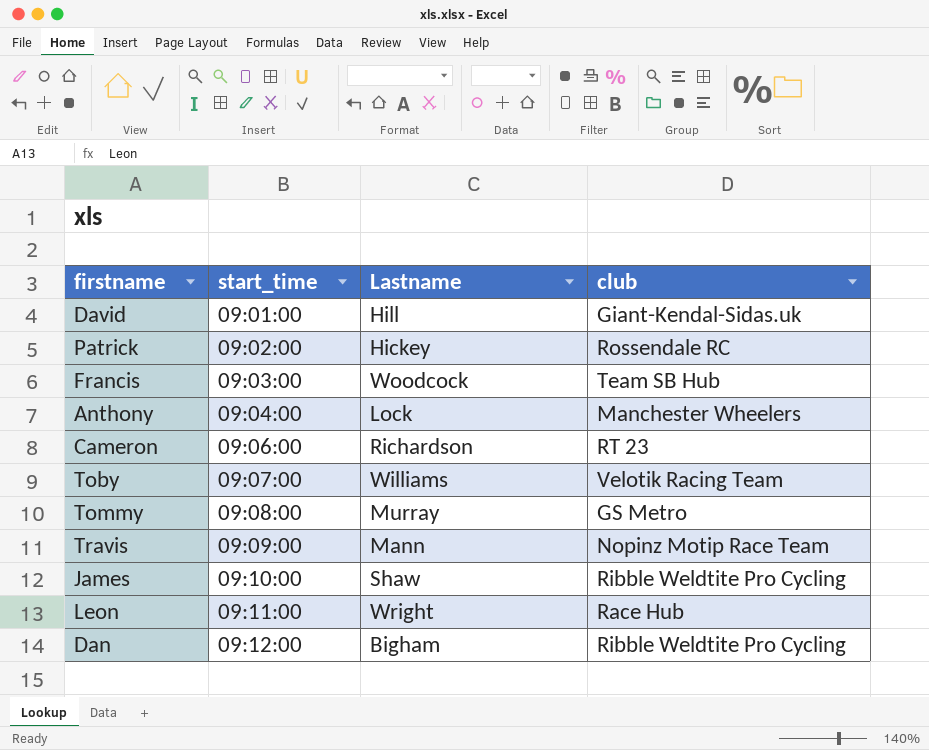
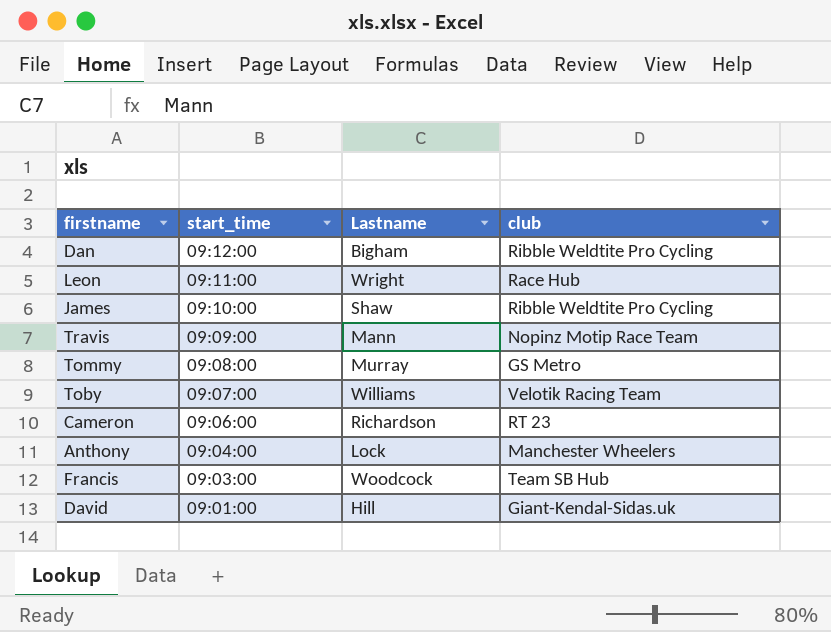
row order: start_time ascending -> start_time descending
row Patrick: 09:02:00 | Hickey | Rossendale RC -> none

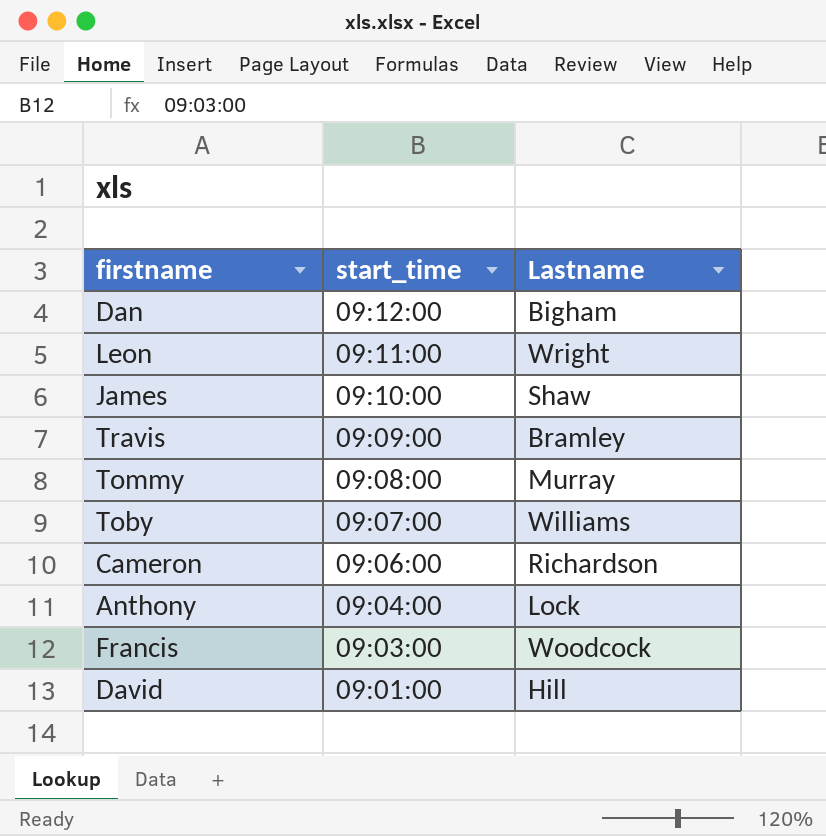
column club | position: 4 -> none
Travis | Lastname: Mann -> Bramley

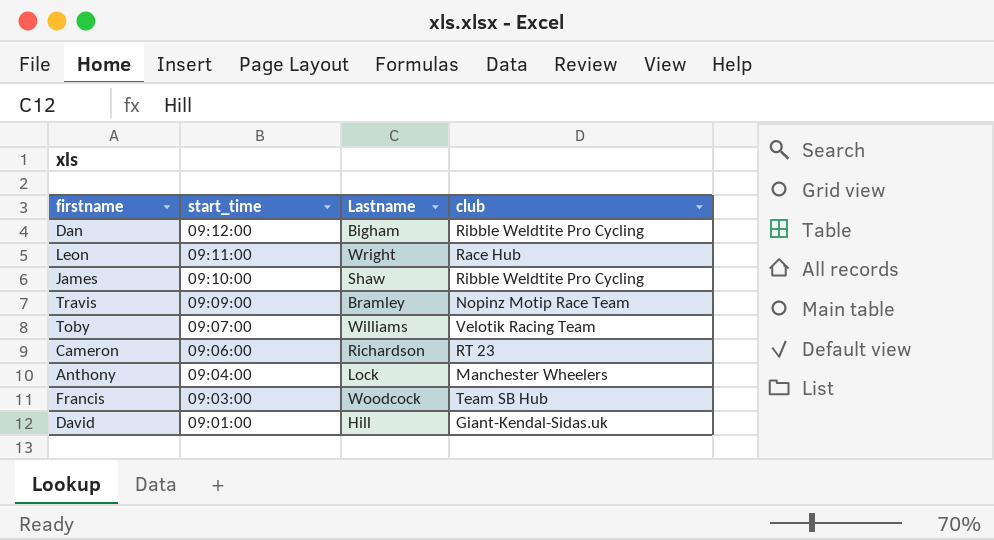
column club | position: none -> 4
row Tommy: 09:08:00 | Murray -> none

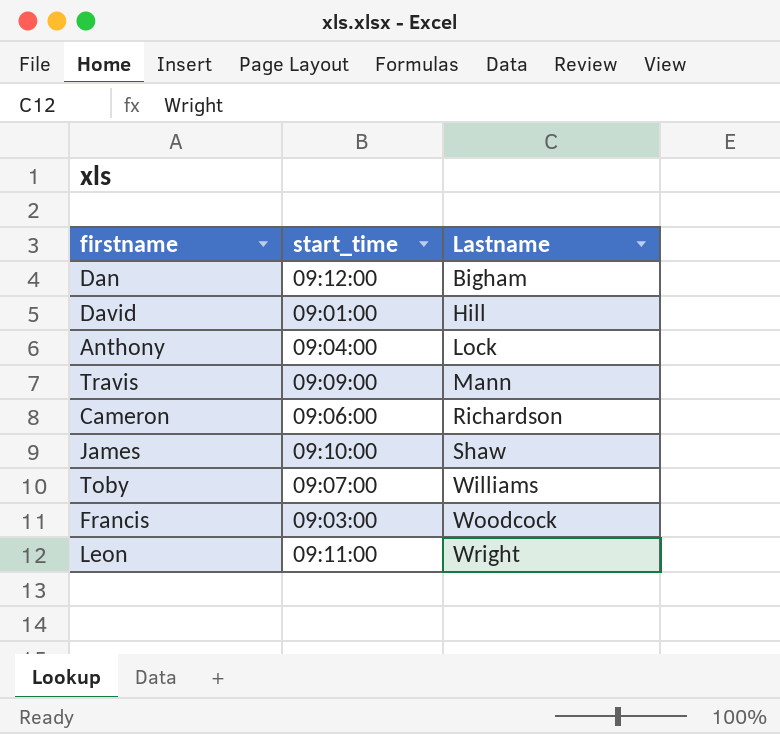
row order: start_time descending -> Lastname ascending
column club | position: 4 -> none
Travis | Lastname: Bramley -> Mann

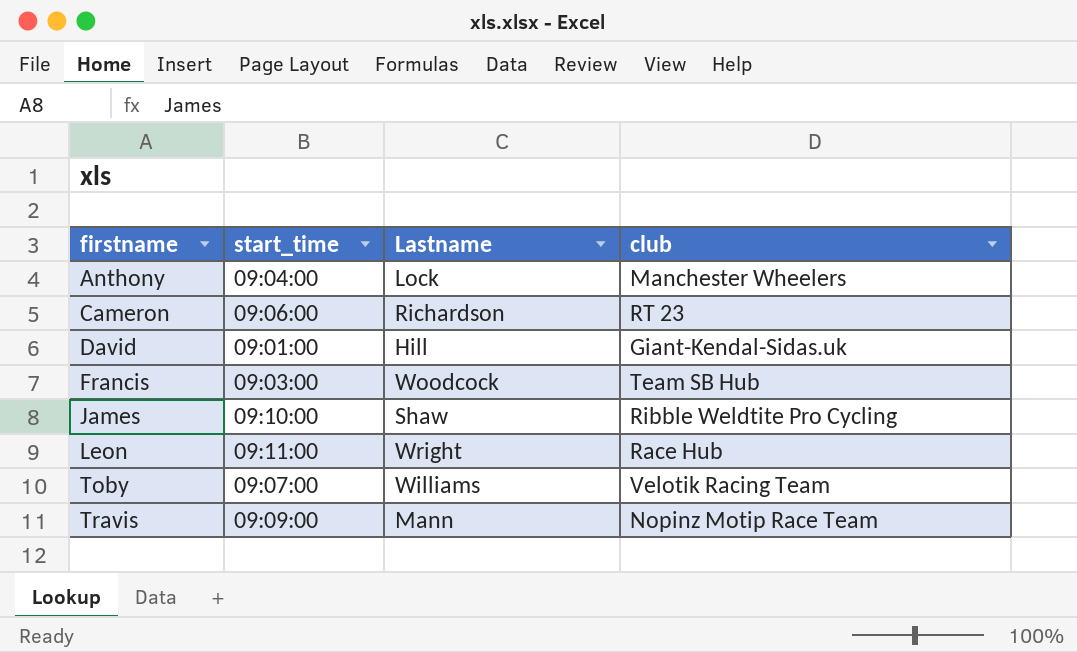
row order: Lastname ascending -> firstname ascending
column club | position: none -> 4
row Dan: 09:12:00 | Bigham -> none

